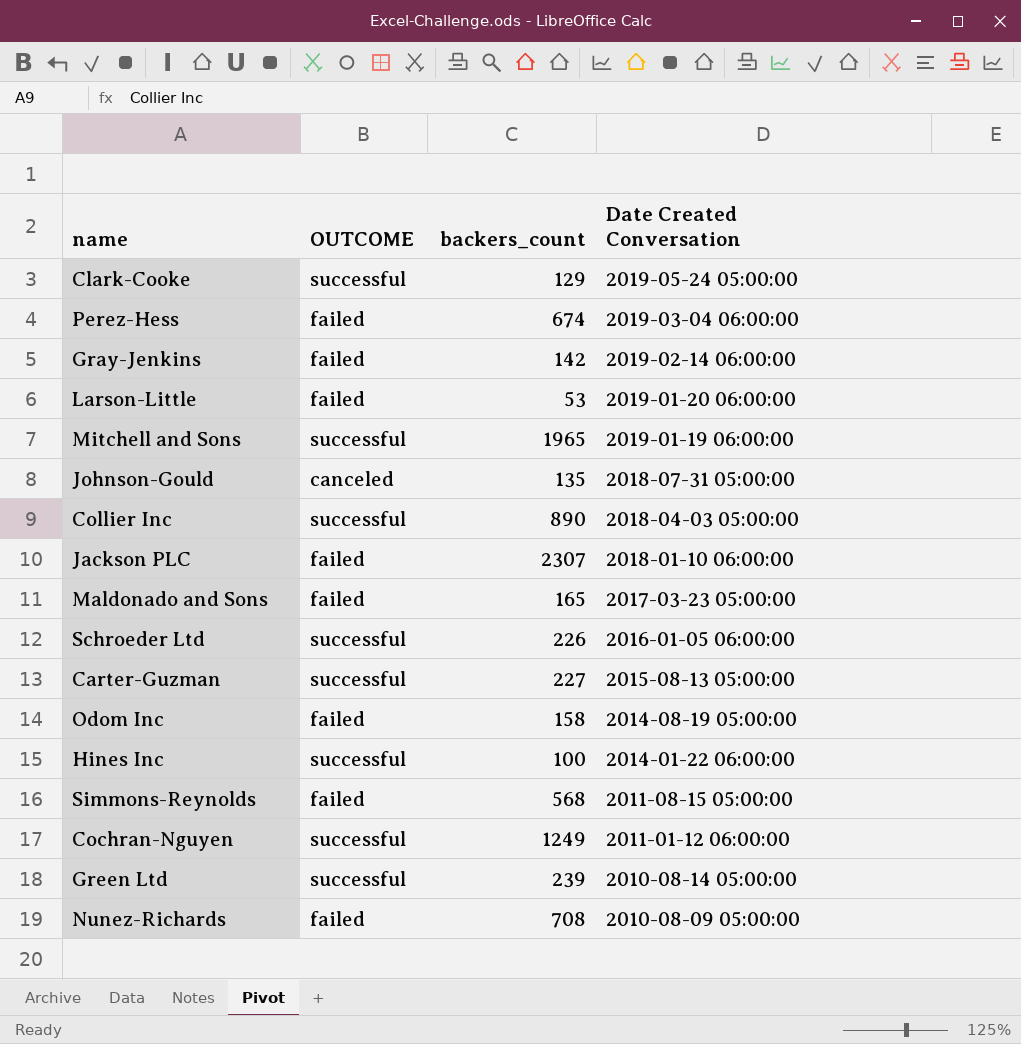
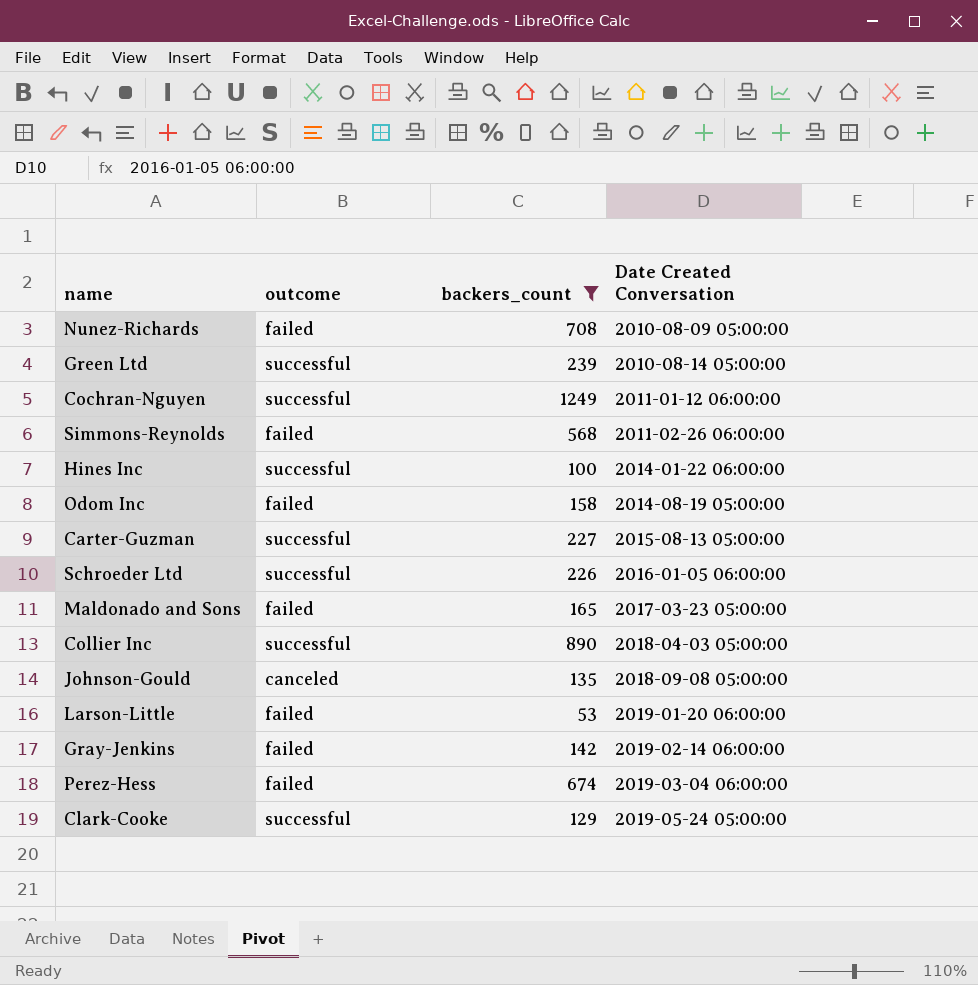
filter: none -> backers_count <= 1249
row order: Date Created Conversation descending -> Date Created Conversation ascending
column name: OUTCOME -> outcome
Simmons-Reynolds | Date Created Conversation: 2011-08-15 05:00:00 -> 2011-02-26 06:00:00
Johnson-Gould | Date Created Conversation: 2018-07-31 05:00:00 -> 2018-09-08 05:00:00

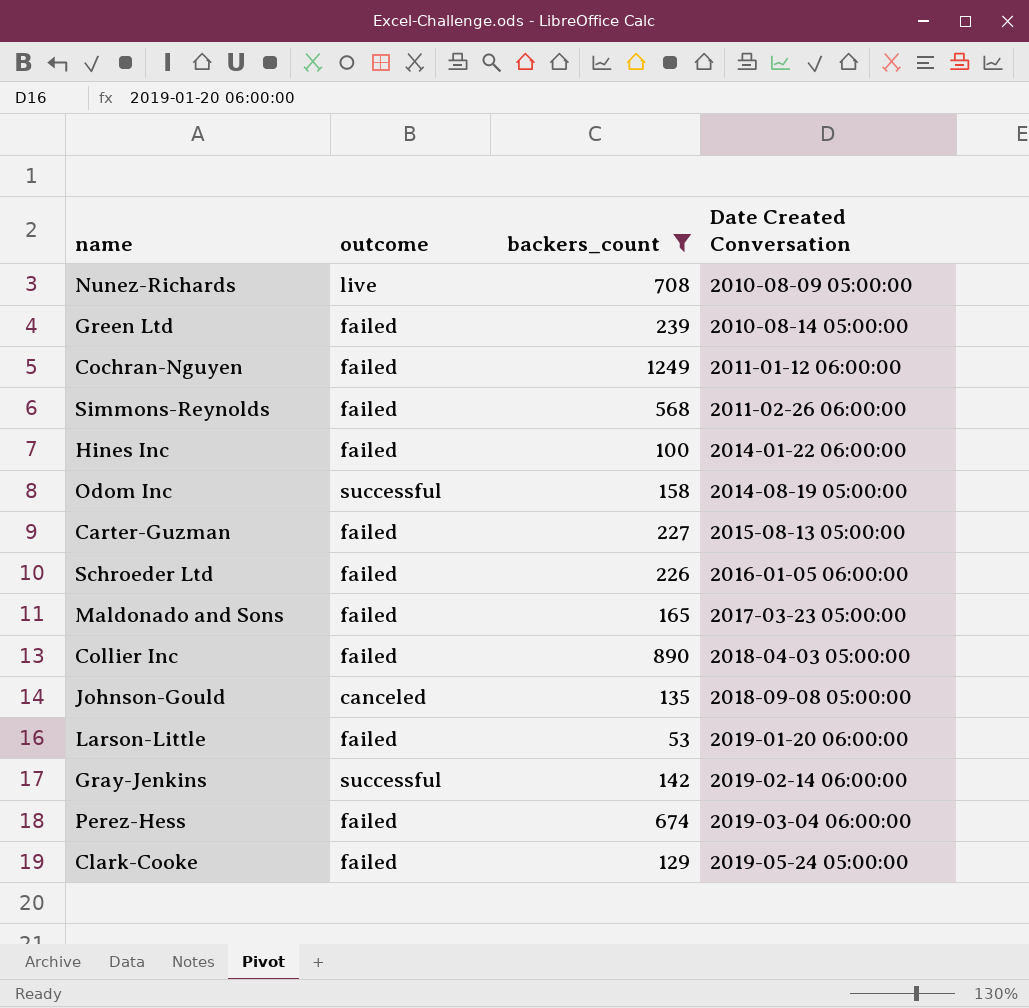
Nunez-Richards | outcome: failed -> live
Green Ltd | outcome: successful -> failed
Cochran-Nguyen | outcome: successful -> failed
Hines Inc | outcome: successful -> failed
Odom Inc | outcome: failed -> successful
Carter-Guzman | outcome: successful -> failed
Schroeder Ltd | outcome: successful -> failed
Collier Inc | outcome: successful -> failed
Gray-Jenkins | outcome: failed -> successful
Clark-Cooke | outcome: successful -> failed

